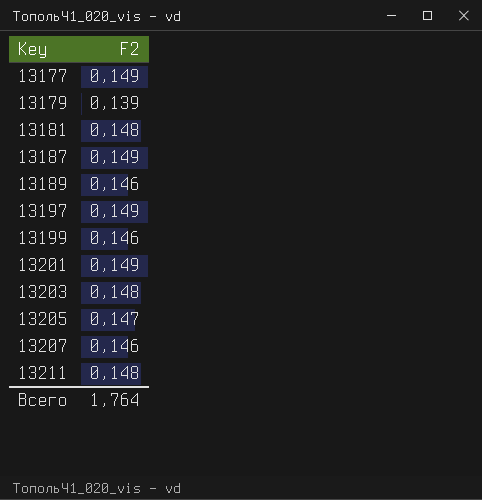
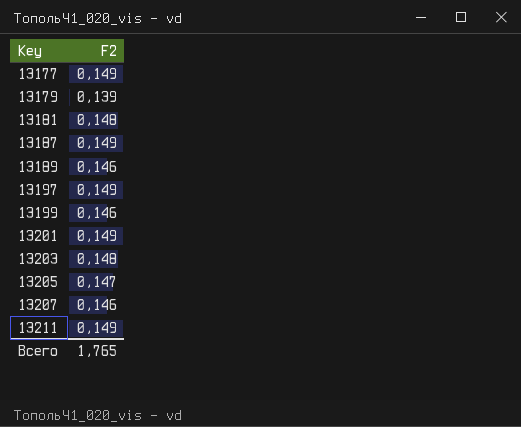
13211 | F2: 0,148 -> 0,149
Всего | F2: 1,764 -> 1,765

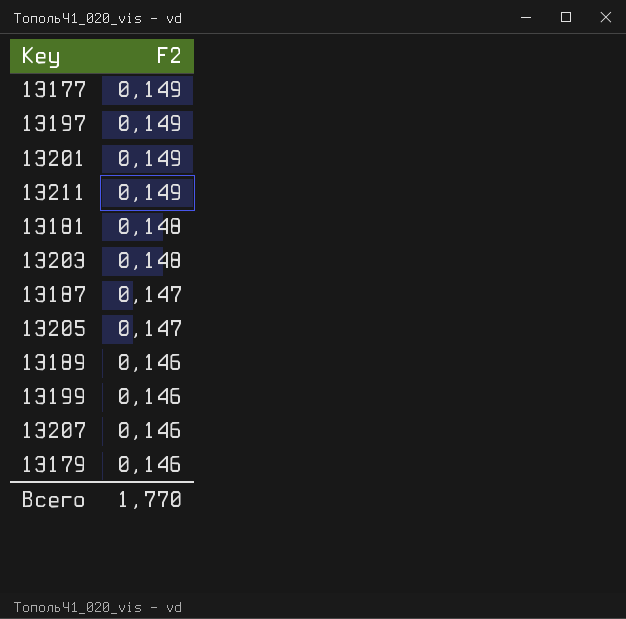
row order: Key ascending -> F2 descending
13187 | F2: 0,149 -> 0,147
13179 | F2: 0,139 -> 0,146
Всего | F2: 1,765 -> 1,770

